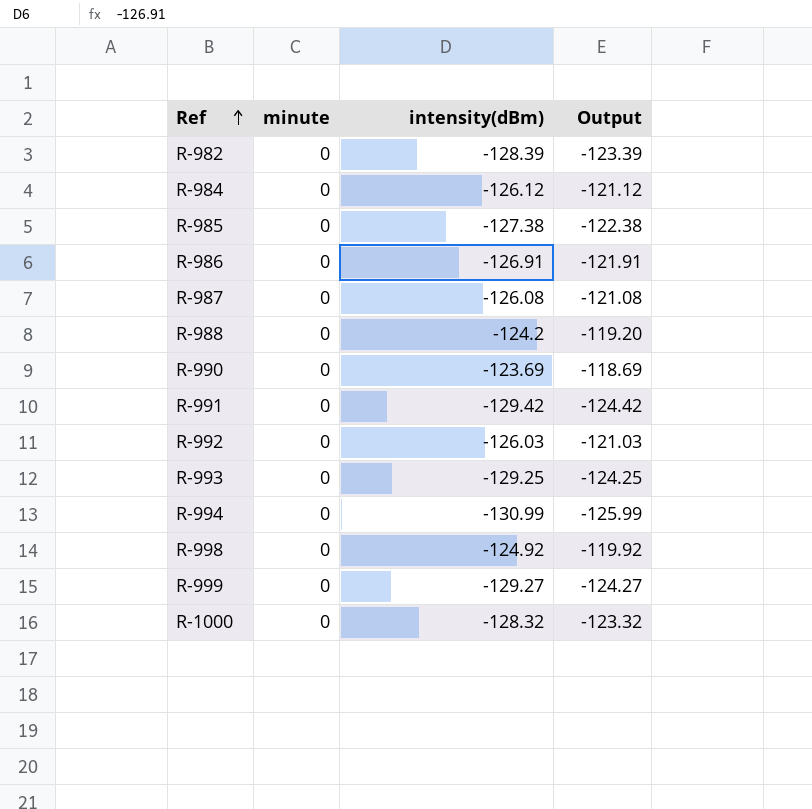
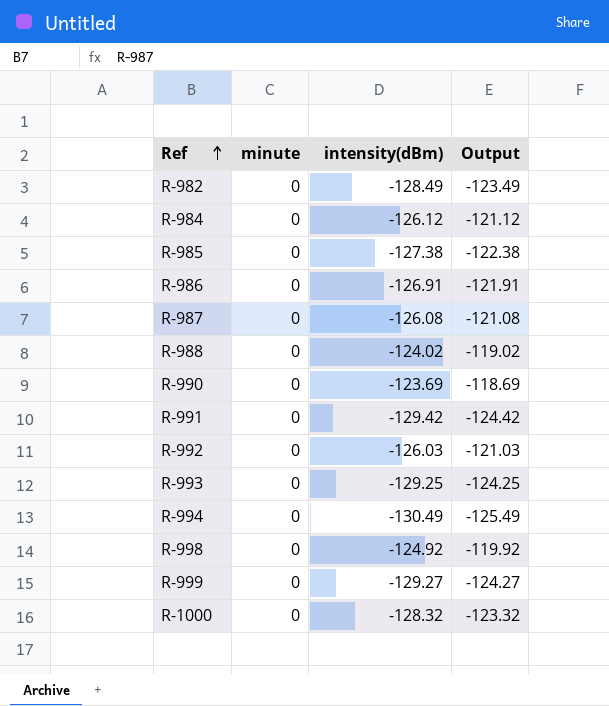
R-982 | intensity(dBm): -128.39 -> -128.49
R-982 | Output: -123.39 -> -123.49
R-988 | intensity(dBm): -124.2 -> -124.02
R-988 | Output: -119.20 -> -119.02
R-994 | intensity(dBm): -130.99 -> -130.49
R-994 | Output: -125.99 -> -125.49

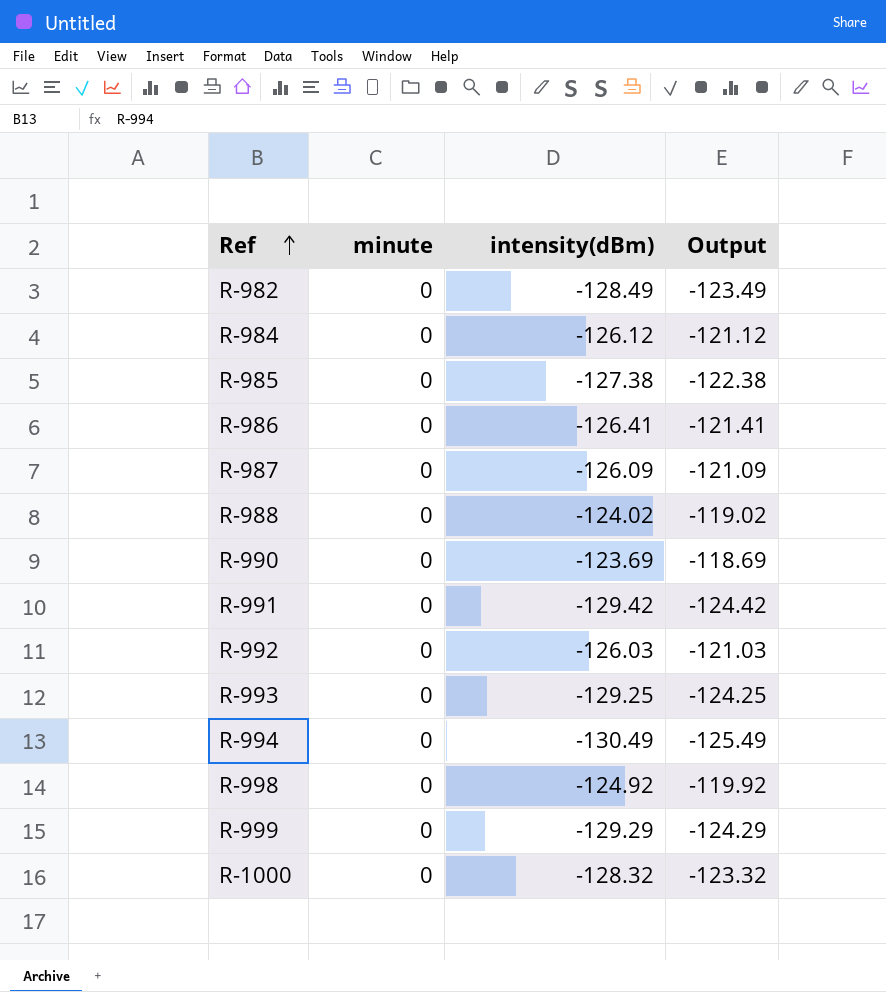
R-986 | intensity(dBm): -126.91 -> -126.41
R-986 | Output: -121.91 -> -121.41
R-987 | intensity(dBm): -126.08 -> -126.09
R-987 | Output: -121.08 -> -121.09
R-999 | intensity(dBm): -129.27 -> -129.29
R-999 | Output: -124.27 -> -124.29

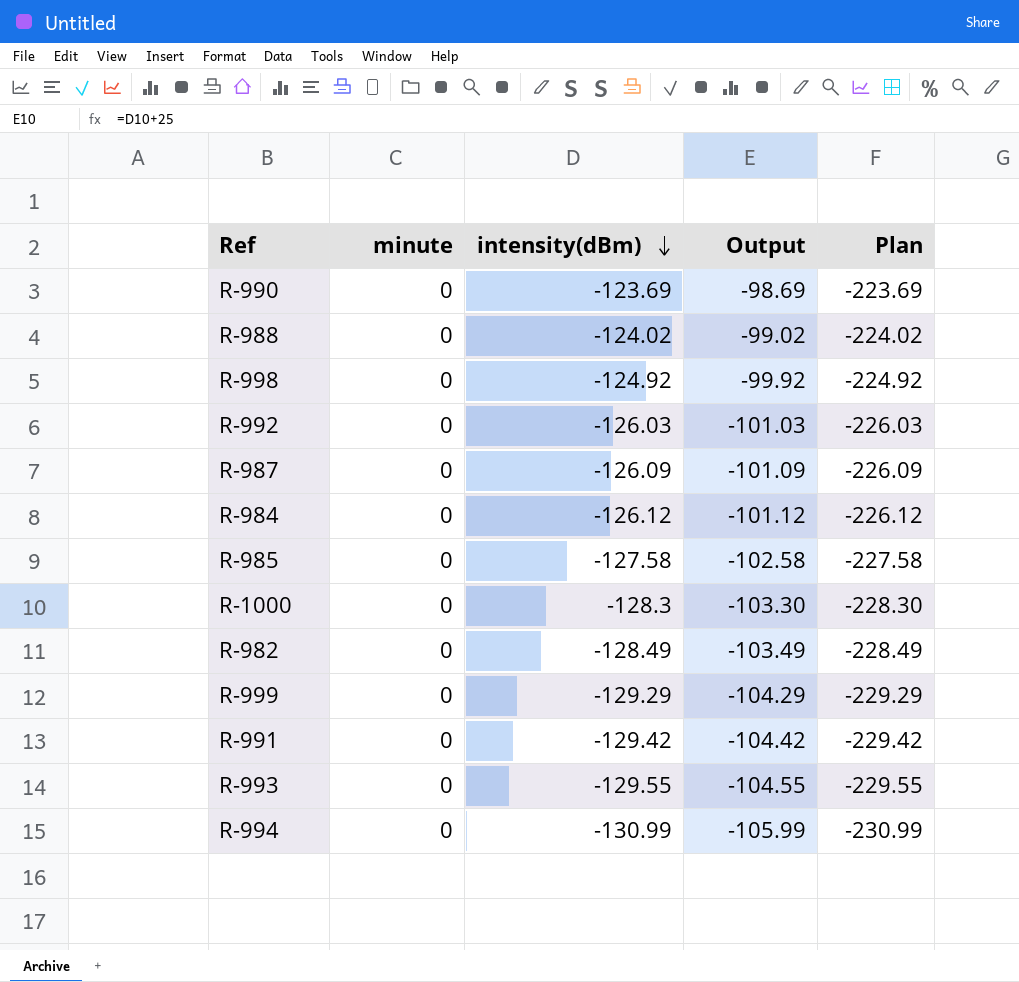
row order: Ref ascending -> intensity(dBm) descending
column Output | formula: [intensity(dBm)] + 5 -> [intensity(dBm)] + 25
column Plan | formula: none -> [intensity(dBm)] - 100
row R-986: 0 | -126.41 | -121.41 -> none
R-985 | intensity(dBm): -127.38 -> -127.58
R-1000 | intensity(dBm): -128.32 -> -128.3
R-993 | intensity(dBm): -129.25 -> -129.55
R-994 | intensity(dBm): -130.49 -> -130.99

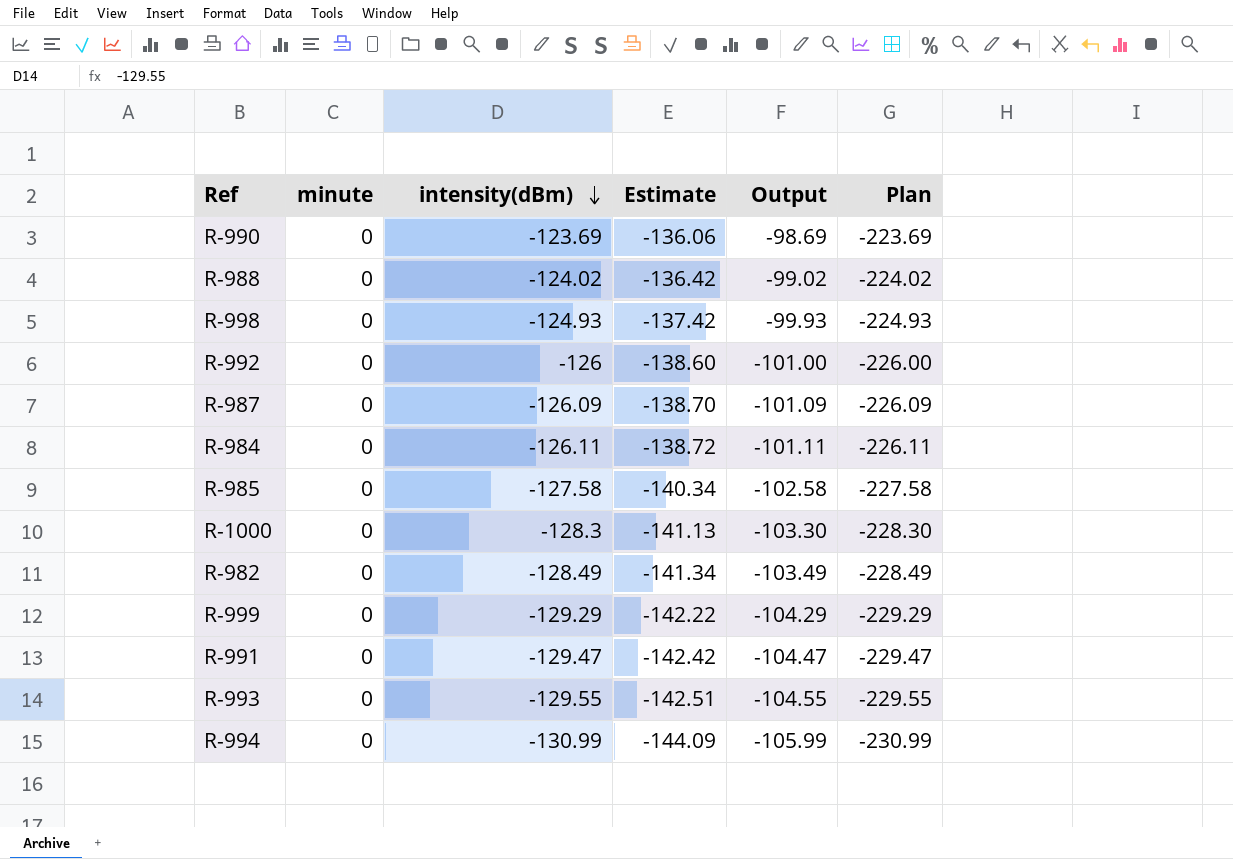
column Estimate | formula: none -> [intensity(dBm)] * 1.1
R-998 | intensity(dBm): -124.92 -> -124.93
R-998 | Output: -99.92 -> -99.93
R-998 | Plan: -224.92 -> -224.93
R-992 | intensity(dBm): -126.03 -> -126
R-992 | Output: -101.03 -> -101.00
R-992 | Plan: -226.03 -> -226.00
R-984 | intensity(dBm): -126.12 -> -126.11
R-984 | Output: -101.12 -> -101.11
R-984 | Plan: -226.12 -> -226.11
R-991 | intensity(dBm): -129.42 -> -129.47
R-991 | Output: -104.42 -> -104.47
R-991 | Plan: -229.42 -> -229.47

